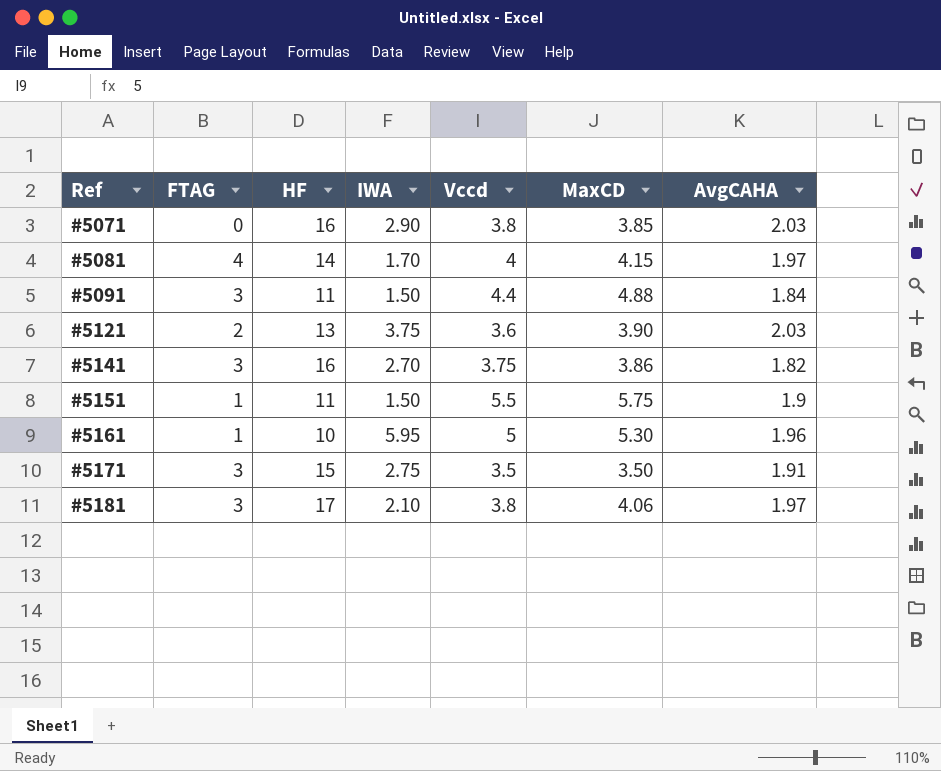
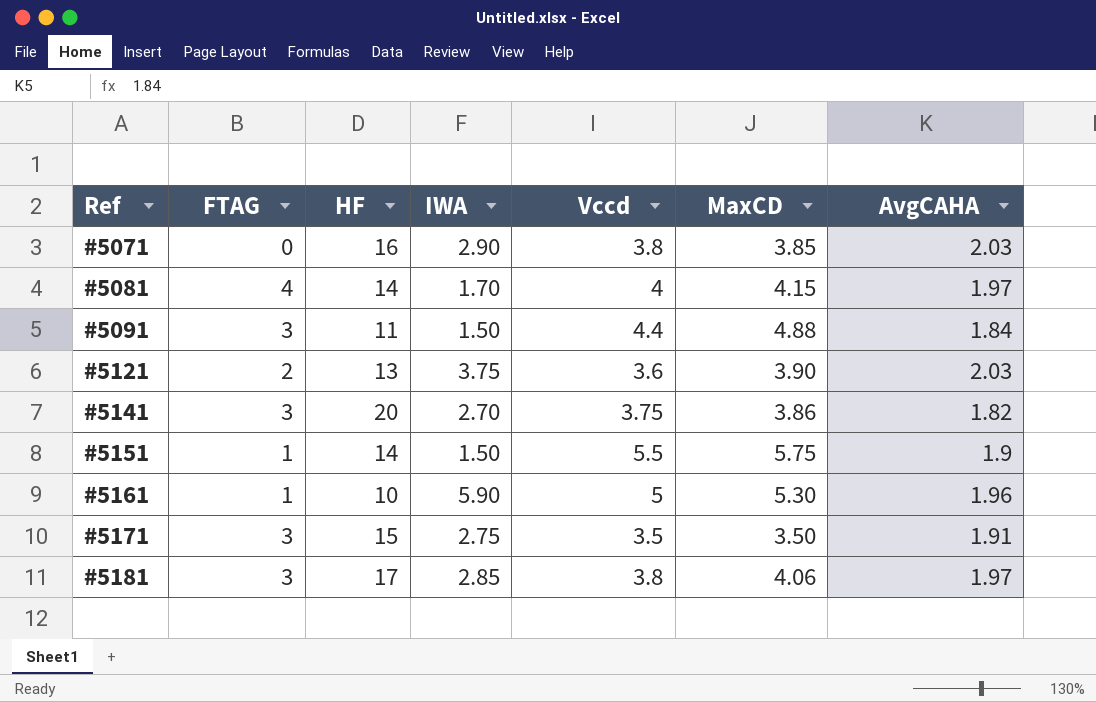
#5141 | HF: 16 -> 20
#5151 | HF: 11 -> 14
#5161 | IWA: 5.95 -> 5.90
#5181 | IWA: 2.10 -> 2.85

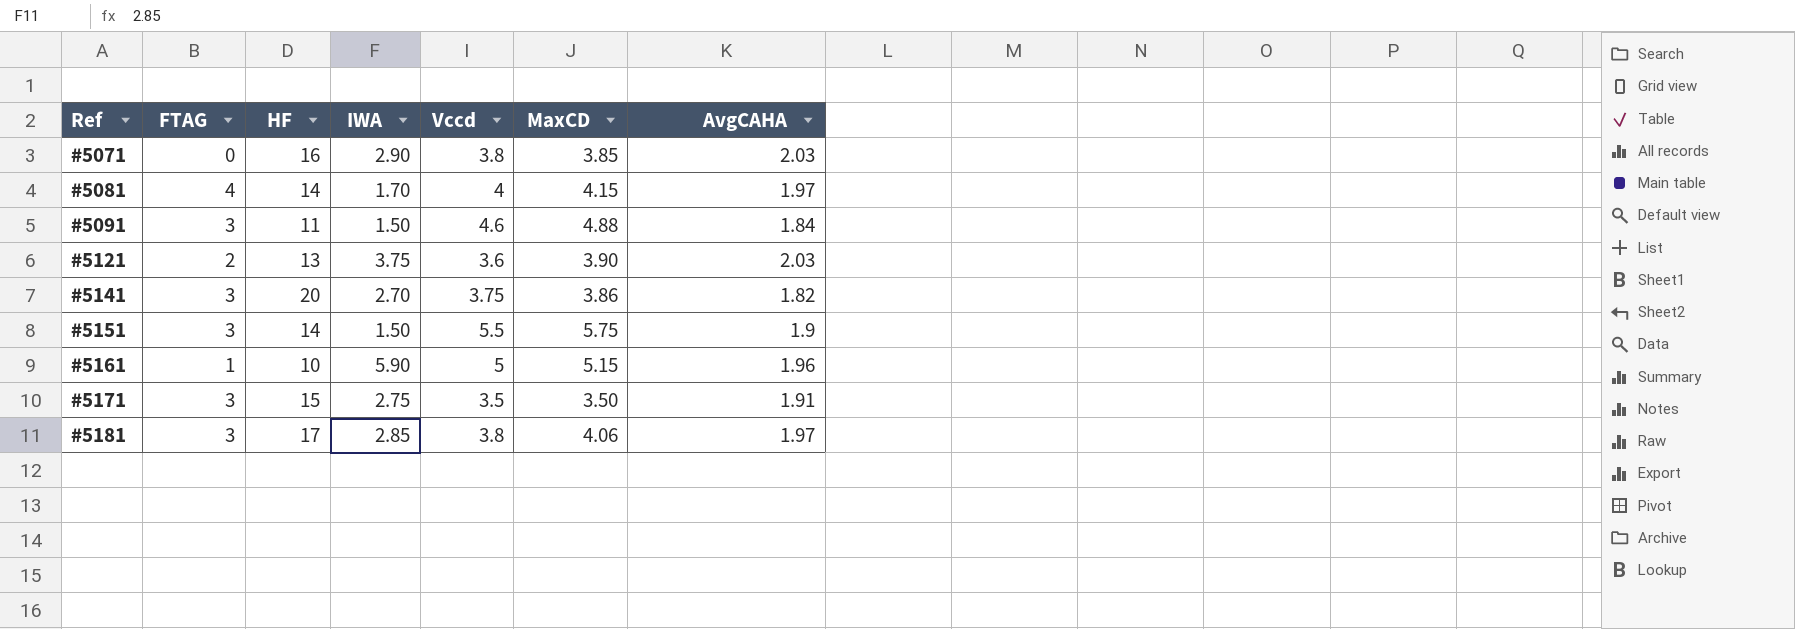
#5091 | Vccd: 4.4 -> 4.6
#5151 | FTAG: 1 -> 3
#5161 | MaxCD: 5.30 -> 5.15

